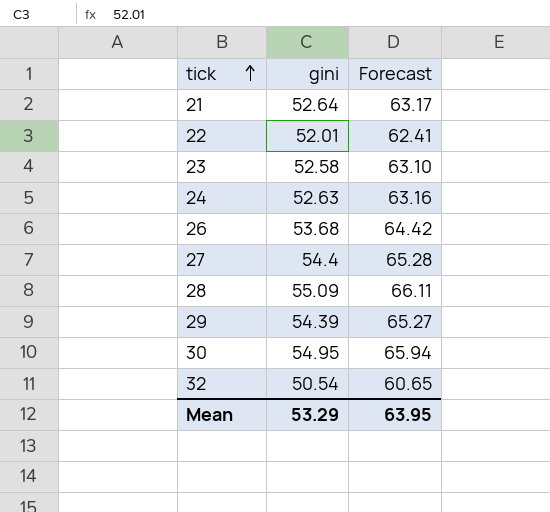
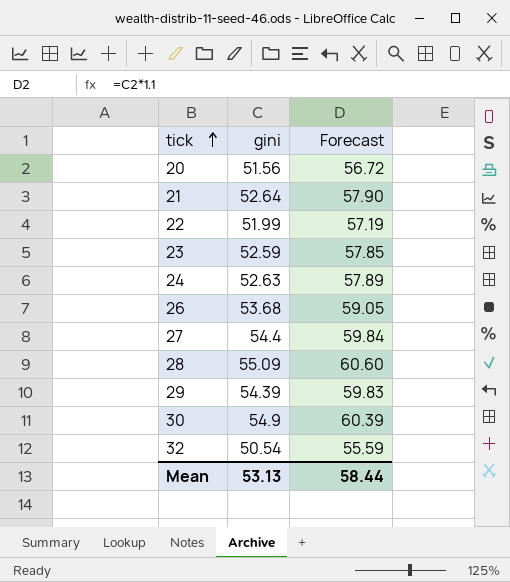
column Forecast | formula: [gini] * 1.2 -> [gini] * 1.1
row 20: none -> 51.56 | 56.72
22 | gini: 52.01 -> 51.99
23 | gini: 52.58 -> 52.59
30 | gini: 54.95 -> 54.9
Mean | gini: 53.29 -> 53.13
Mean | Forecast: 63.95 -> 58.44

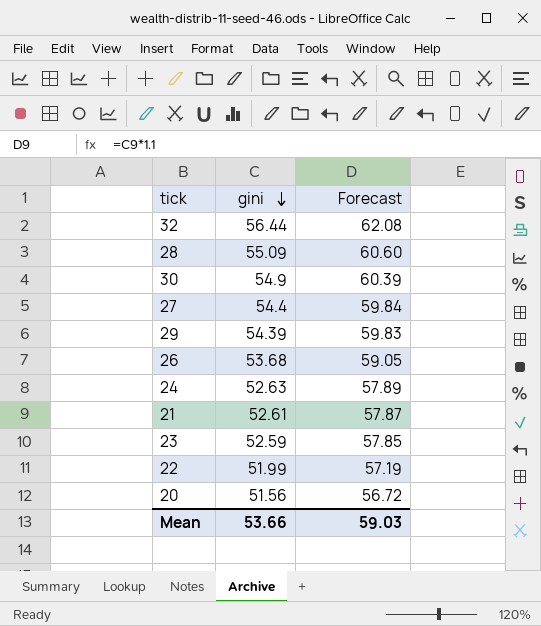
row order: tick ascending -> gini descending
32 | gini: 50.54 -> 56.44
32 | Forecast: 55.59 -> 62.08
21 | gini: 52.64 -> 52.61
21 | Forecast: 57.90 -> 57.87
Mean | gini: 53.13 -> 53.66
Mean | Forecast: 58.44 -> 59.03

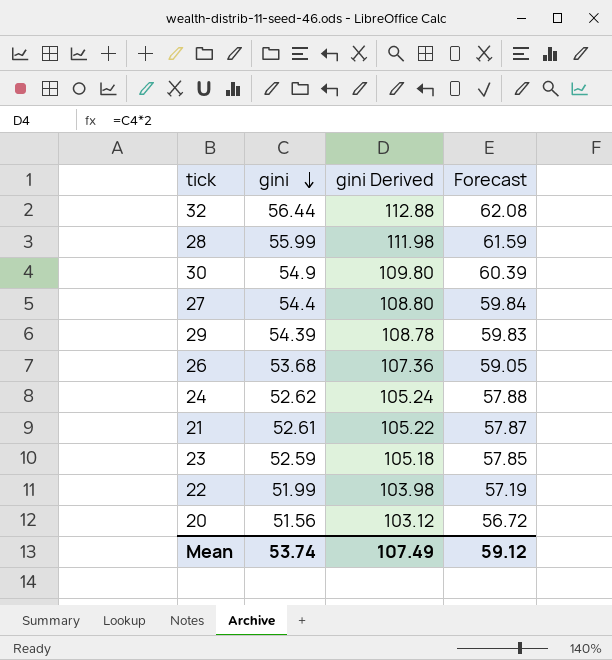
column gini Derived | formula: none -> [gini] * 2
28 | gini: 55.09 -> 55.99
28 | Forecast: 60.60 -> 61.59
24 | gini: 52.63 -> 52.62
24 | Forecast: 57.89 -> 57.88
Mean | gini: 53.66 -> 53.74
Mean | Forecast: 59.03 -> 59.12

